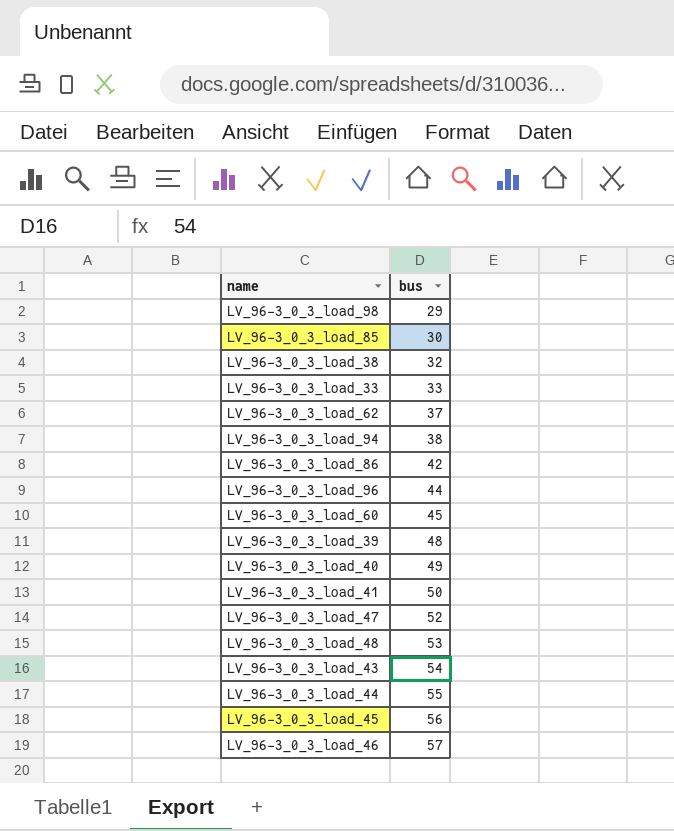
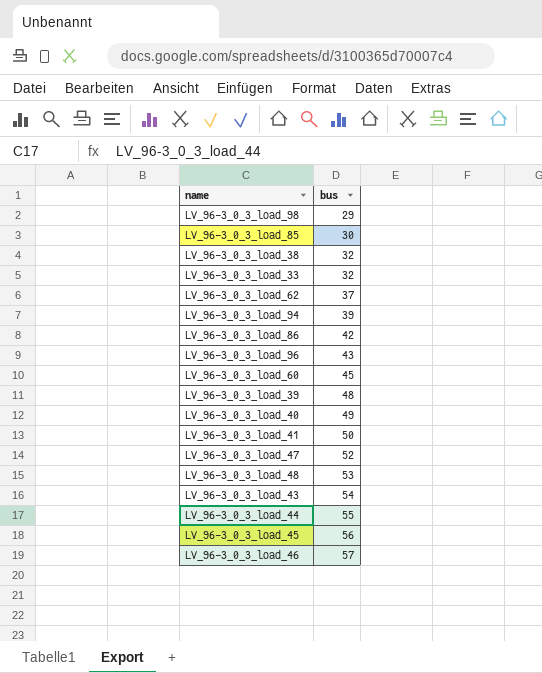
LV_96-3_0_3_load_33 | bus: 33 -> 32
LV_96-3_0_3_load_94 | bus: 38 -> 39
LV_96-3_0_3_load_96 | bus: 44 -> 43

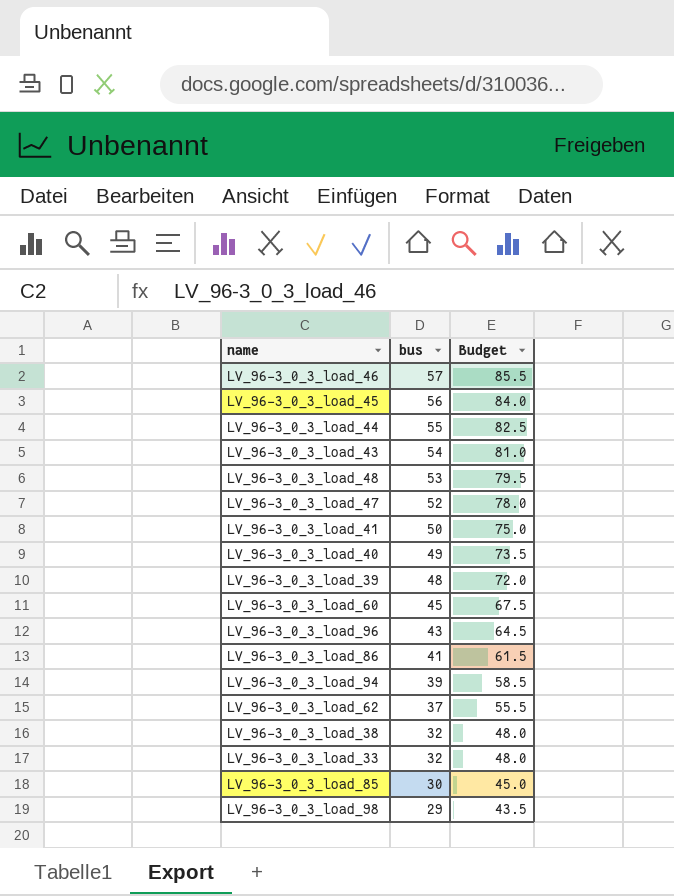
row order: bus ascending -> bus descending
column Budget | formula: none -> [bus] * 1.5
LV_96-3_0_3_load_86 | bus: 42 -> 41

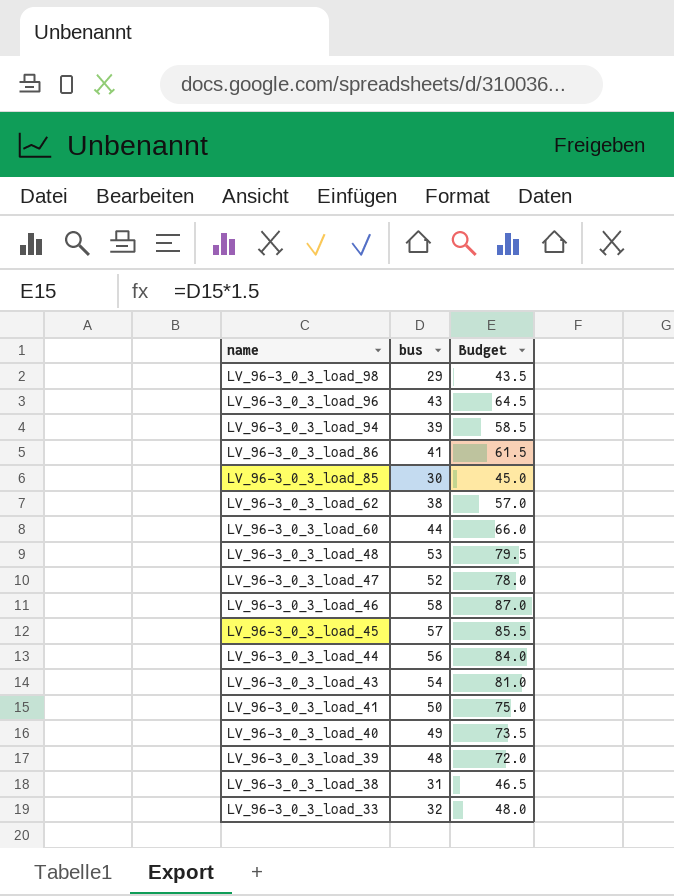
row order: bus descending -> name descending
LV_96-3_0_3_load_62 | bus: 37 -> 38
LV_96-3_0_3_load_62 | Budget: 55.5 -> 57.0
LV_96-3_0_3_load_60 | bus: 45 -> 44
LV_96-3_0_3_load_60 | Budget: 67.5 -> 66.0
LV_96-3_0_3_load_46 | bus: 57 -> 58
LV_96-3_0_3_load_46 | Budget: 85.5 -> 87.0
LV_96-3_0_3_load_45 | bus: 56 -> 57
LV_96-3_0_3_load_45 | Budget: 84.0 -> 85.5
LV_96-3_0_3_load_44 | bus: 55 -> 56
LV_96-3_0_3_load_44 | Budget: 82.5 -> 84.0
LV_96-3_0_3_load_38 | bus: 32 -> 31
LV_96-3_0_3_load_38 | Budget: 48.0 -> 46.5

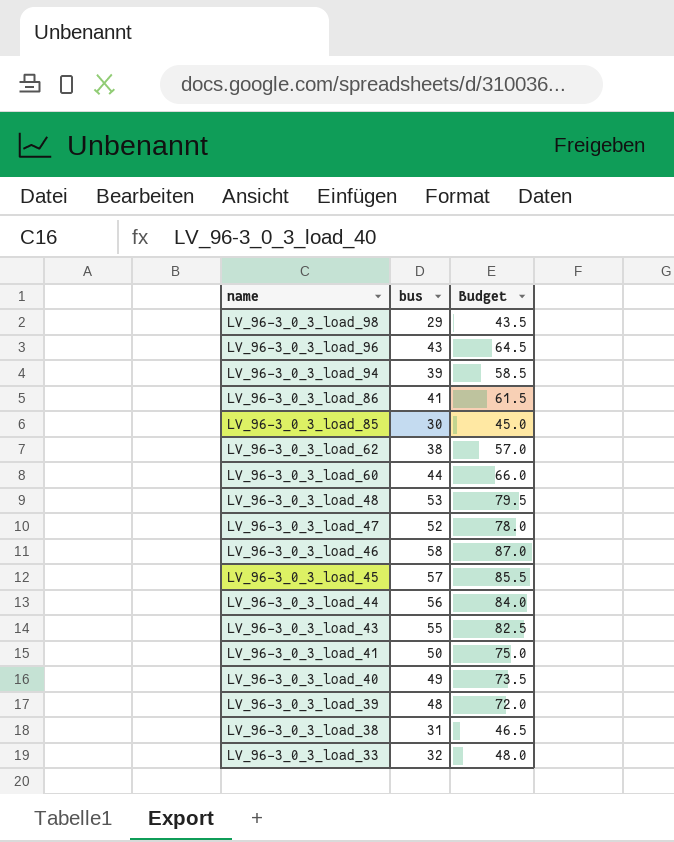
LV_96-3_0_3_load_43 | bus: 54 -> 55
LV_96-3_0_3_load_43 | Budget: 81.0 -> 82.5

